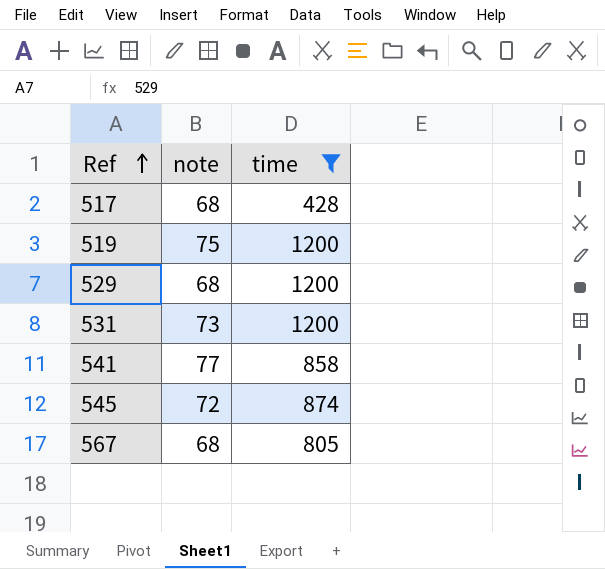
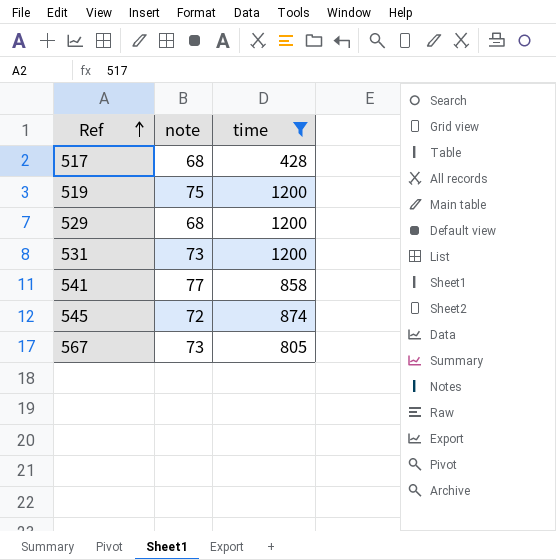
567 | note: 68 -> 73

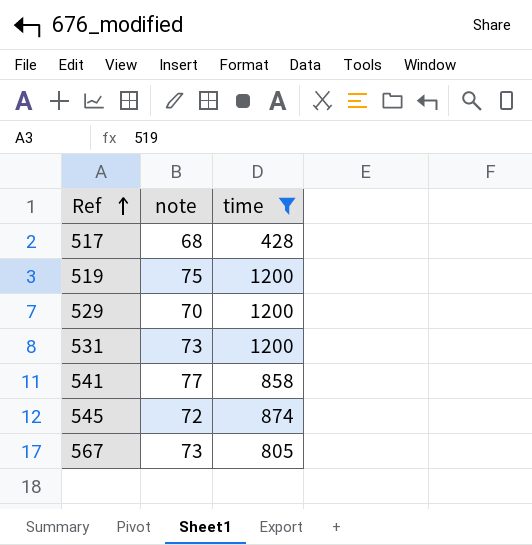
529 | note: 68 -> 70

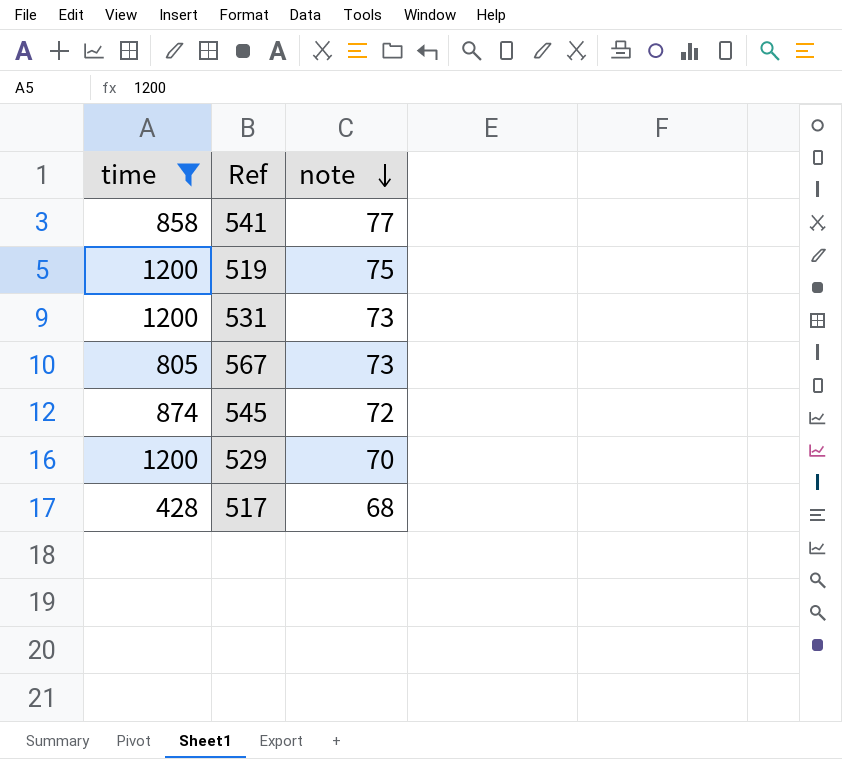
row order: Ref ascending -> note descending
column time | position: 3 -> 1

